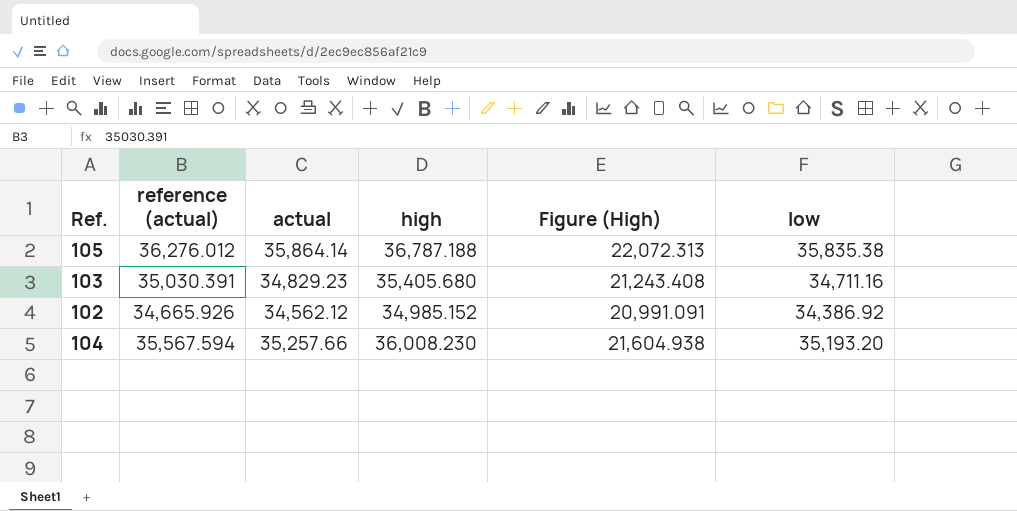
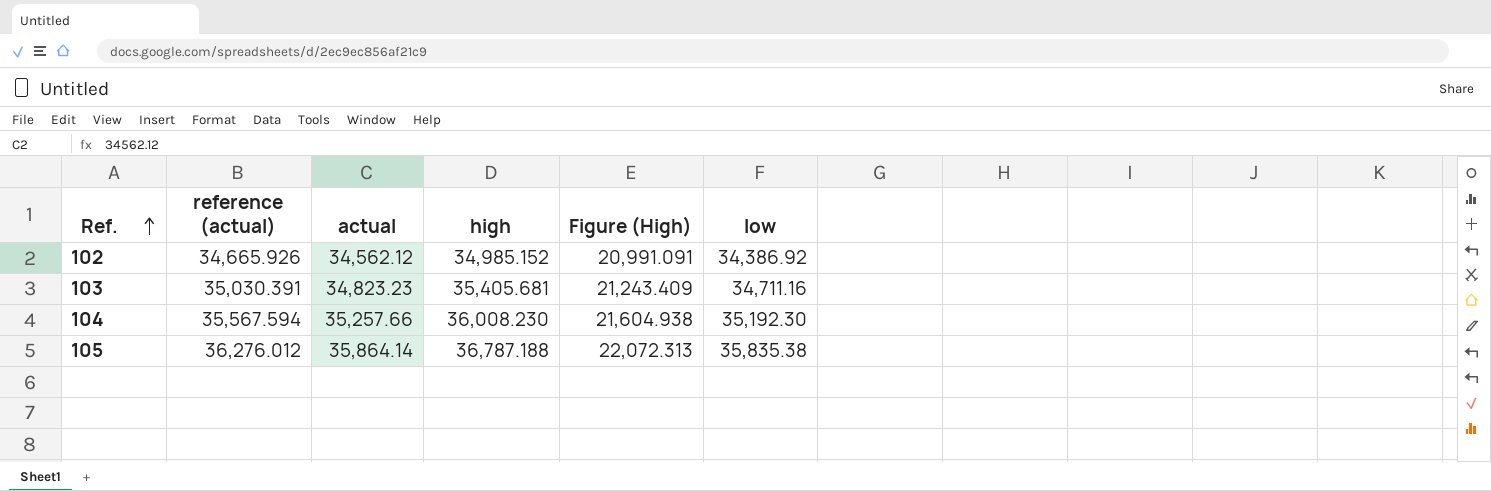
row order: none -> Ref. ascending
103 | actual: 34,829.23 -> 34,823.23
103 | high: 35,405.680 -> 35,405.681
103 | Figure (High): 21,243.408 -> 21,243.409
104 | low: 35,193.20 -> 35,192.30

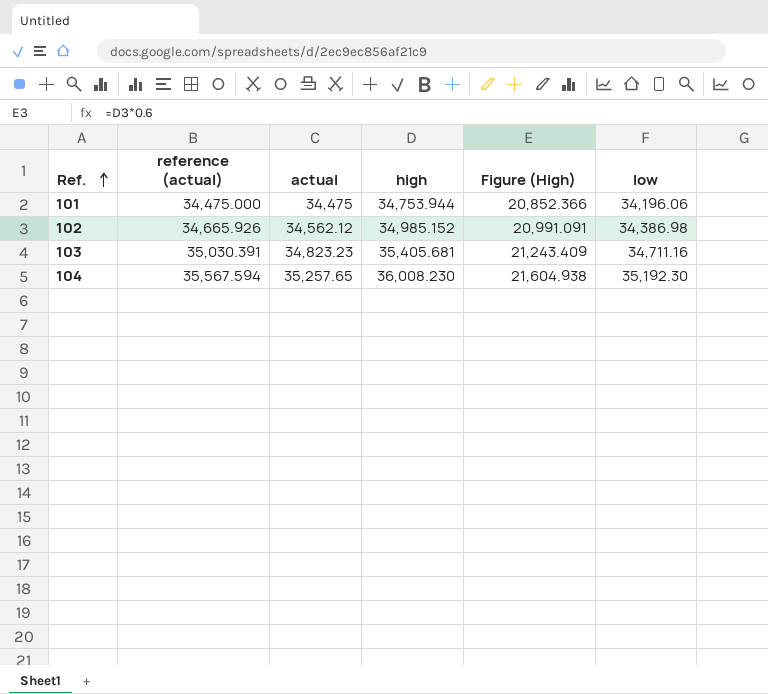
row 105: 36,276.012 | 35,864.14 | 36,787.188 | 22,072.313 | 35,835.38 -> none
row 101: none -> 34,475.000 | 34,475 | 34,753.944 | 20,852.366 | 34,196.06
102 | low: 34,386.92 -> 34,386.98
104 | actual: 35,257.66 -> 35,257.65

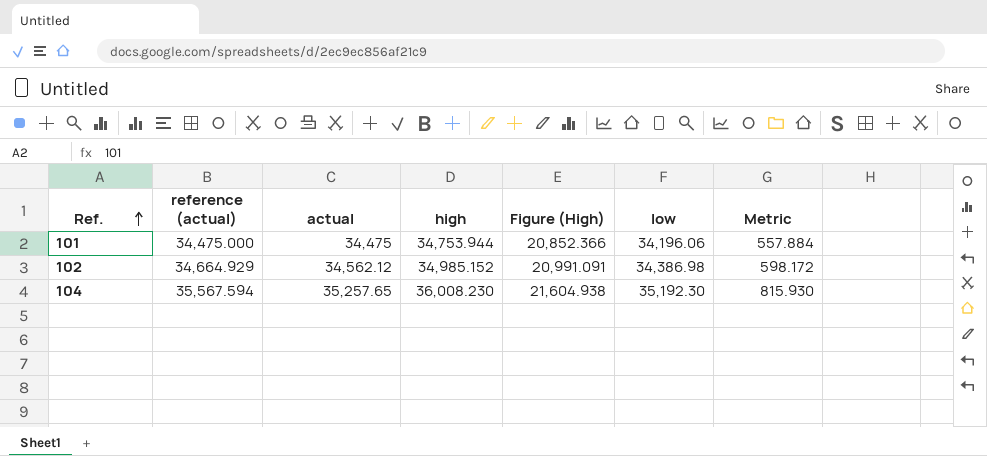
column Metric | formula: none -> [high] - [low]
row 103: 35,030.391 | 34,823.23 | 35,405.681 | 21,243.409 | 34,711.16 -> none
102 | reference (actual): 34,665.926 -> 34,664.929

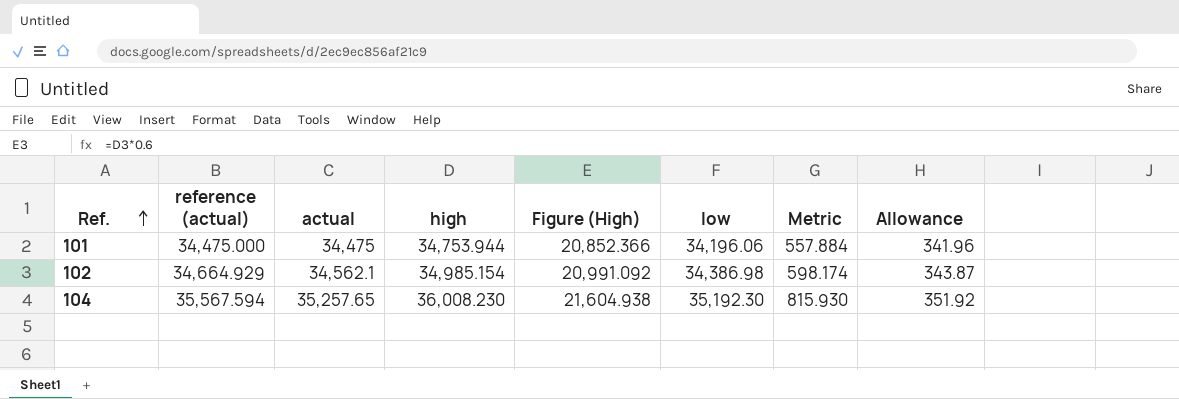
column Allowance | formula: none -> [low] * 0.01
102 | actual: 34,562.12 -> 34,562.1
102 | high: 34,985.152 -> 34,985.154
102 | Figure (High): 20,991.091 -> 20,991.092
102 | Metric: 598.172 -> 598.174

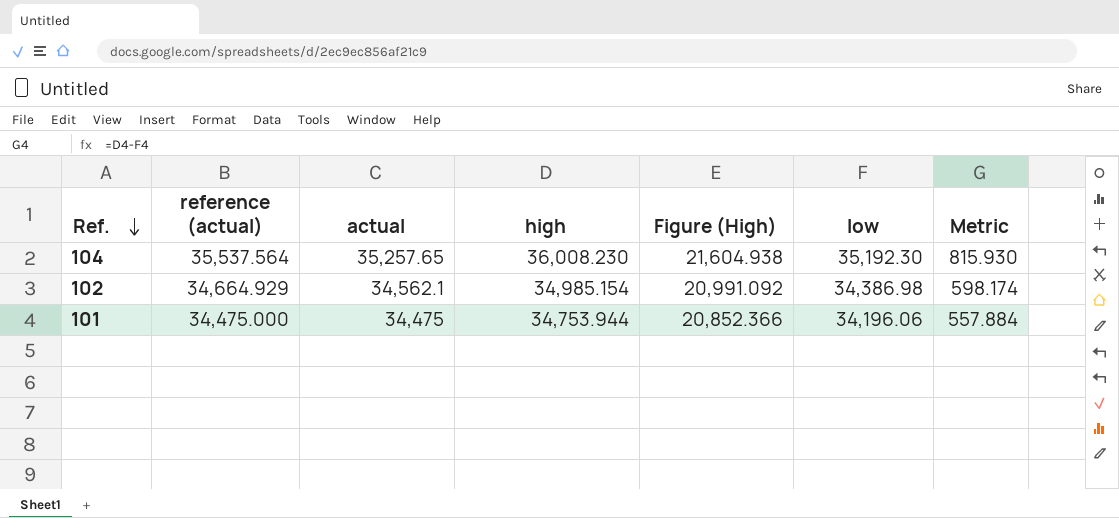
row order: Ref. ascending -> Ref. descending
column Allowance | formula: [low] * 0.01 -> none
104 | reference (actual): 35,567.594 -> 35,537.564

